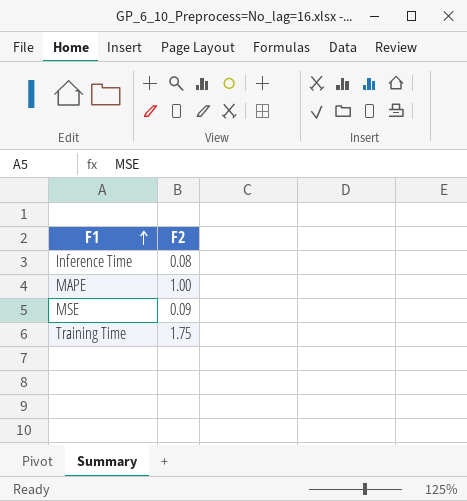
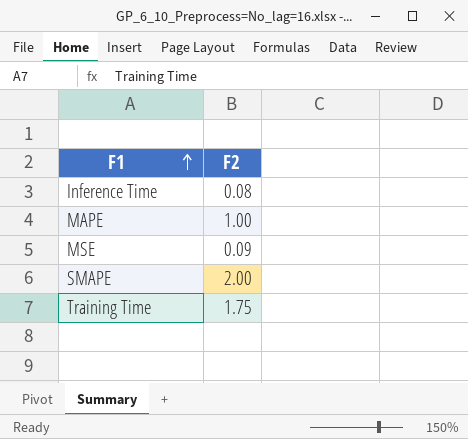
row SMAPE: none -> 2.00

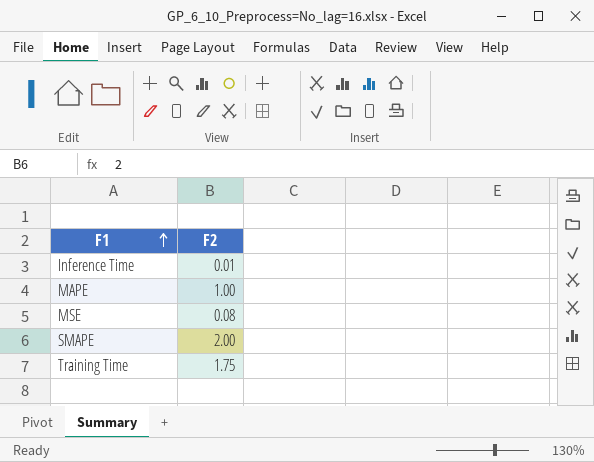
Inference Time | F2: 0.08 -> 0.01
MSE | F2: 0.09 -> 0.08

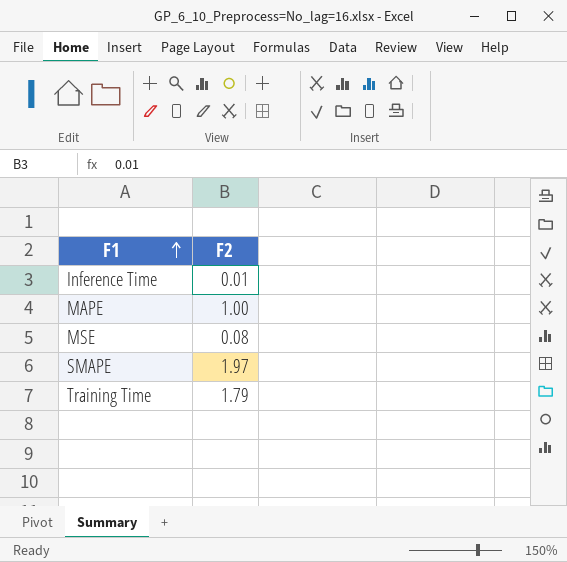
SMAPE | F2: 2.00 -> 1.97
Training Time | F2: 1.75 -> 1.79

